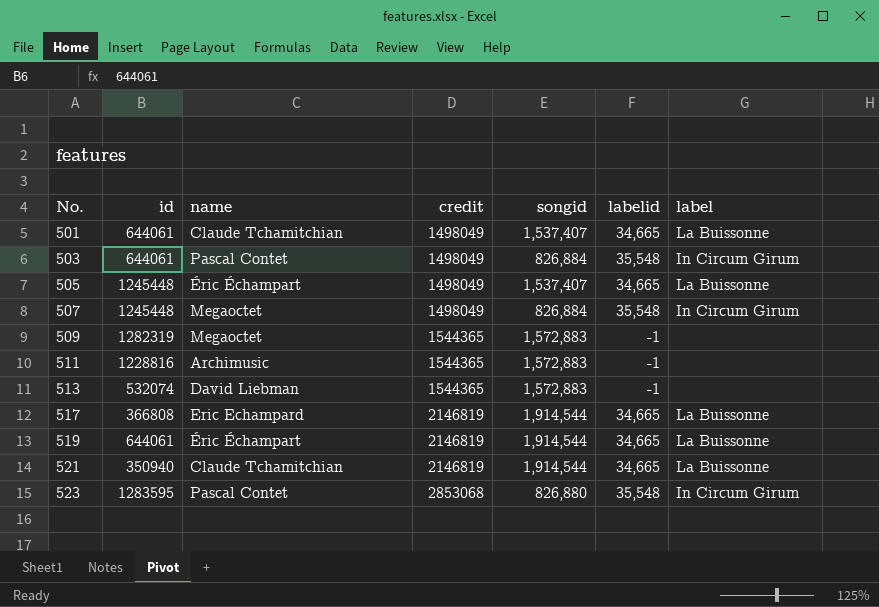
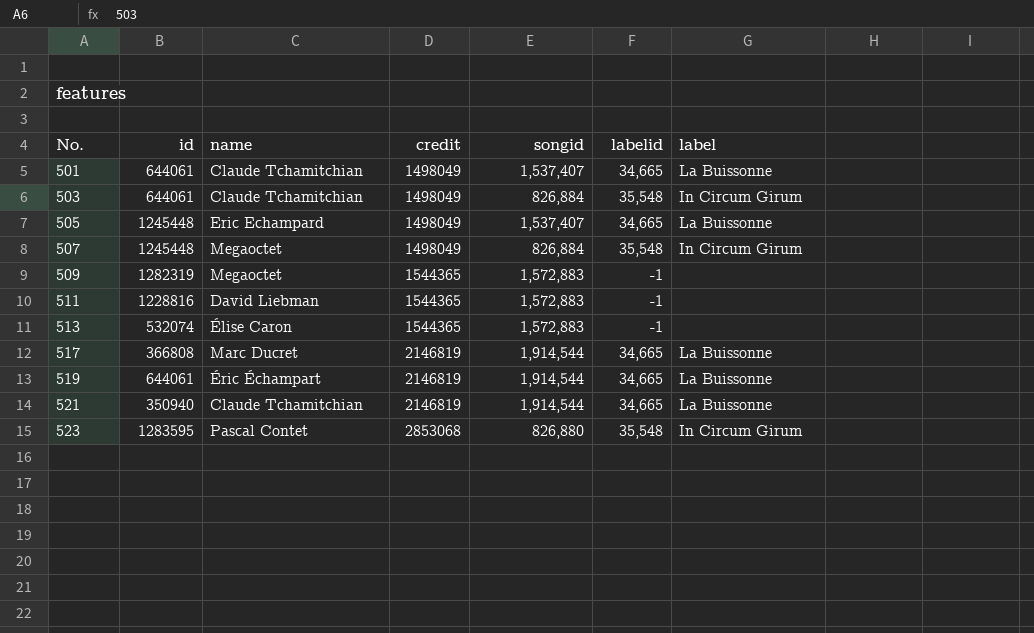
503 | name: Pascal Contet -> Claude Tchamitchian
505 | name: Éric Échampart -> Eric Echampard
511 | name: Archimusic -> David Liebman
513 | name: David Liebman -> Élise Caron
517 | name: Eric Echampard -> Marc Ducret

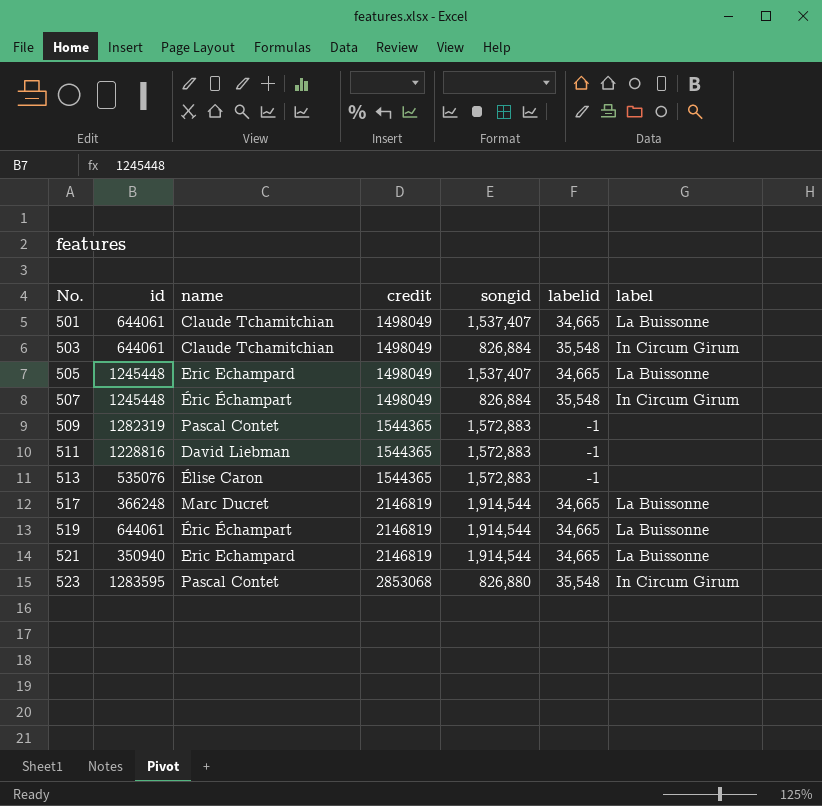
507 | name: Megaoctet -> Éric Échampart
509 | name: Megaoctet -> Pascal Contet
513 | id: 532074 -> 535076
517 | id: 366808 -> 366248
521 | name: Claude Tchamitchian -> Eric Echampard

